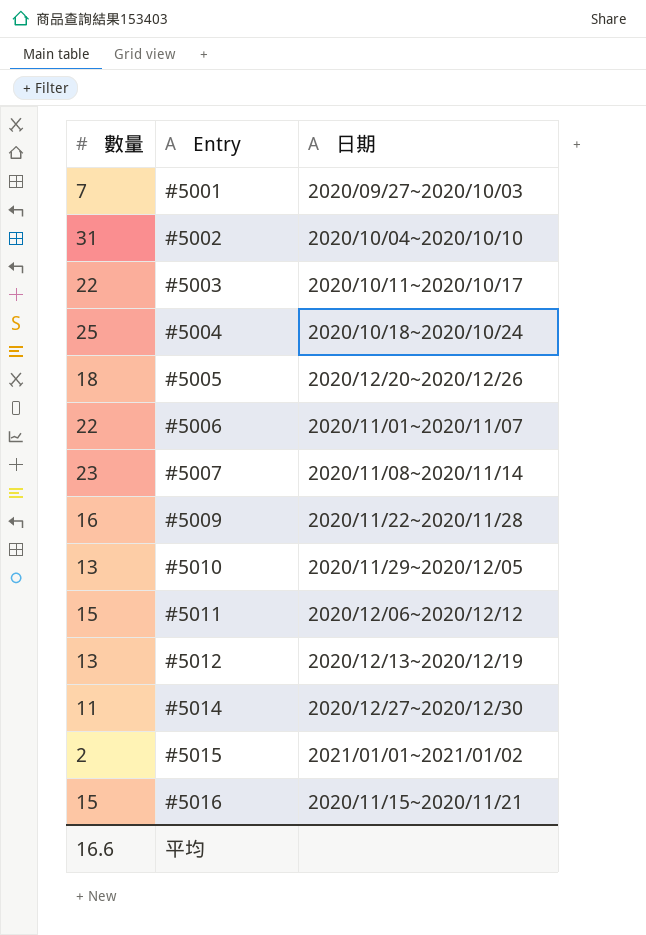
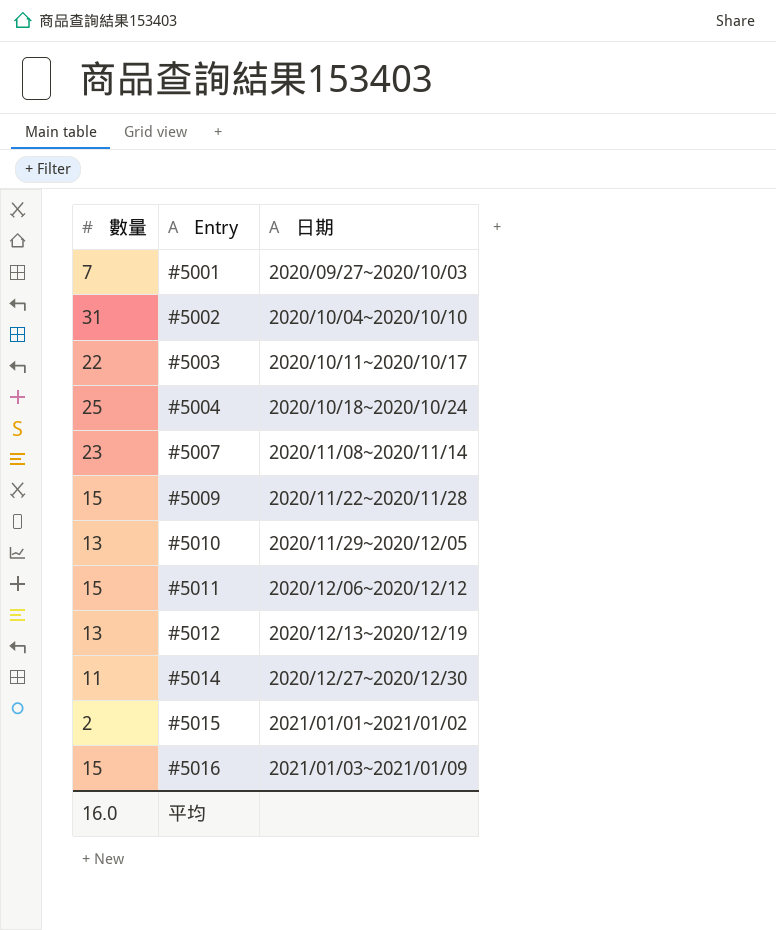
row #5005: 18 | 2020/12/20~2020/12/26 -> none
row #5006: 22 | 2020/11/01~2020/11/07 -> none
#5009 | 數量: 16 -> 15
#5016 | 日期: 2020/11/15~2020/11/21 -> 2021/01/03~2021/01/09
平均 | 數量: 16.6 -> 16.0

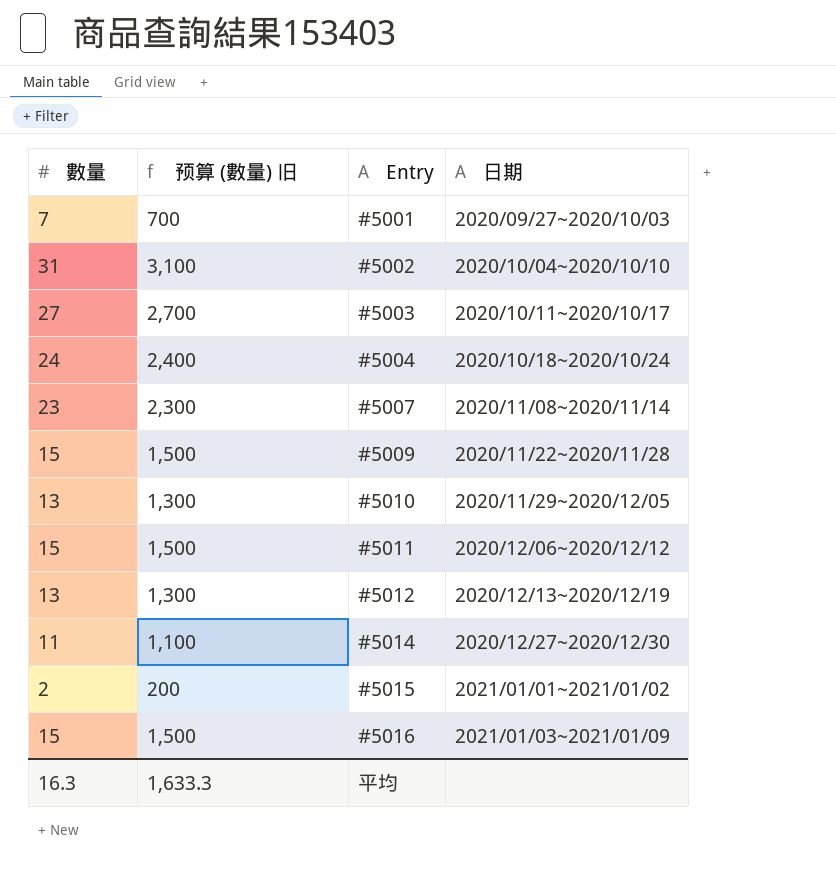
column 预算 (數量) 旧 | formula: none -> [數量] * 100
#5003 | 數量: 22 -> 27
#5004 | 數量: 25 -> 24
平均 | 數量: 16.0 -> 16.3

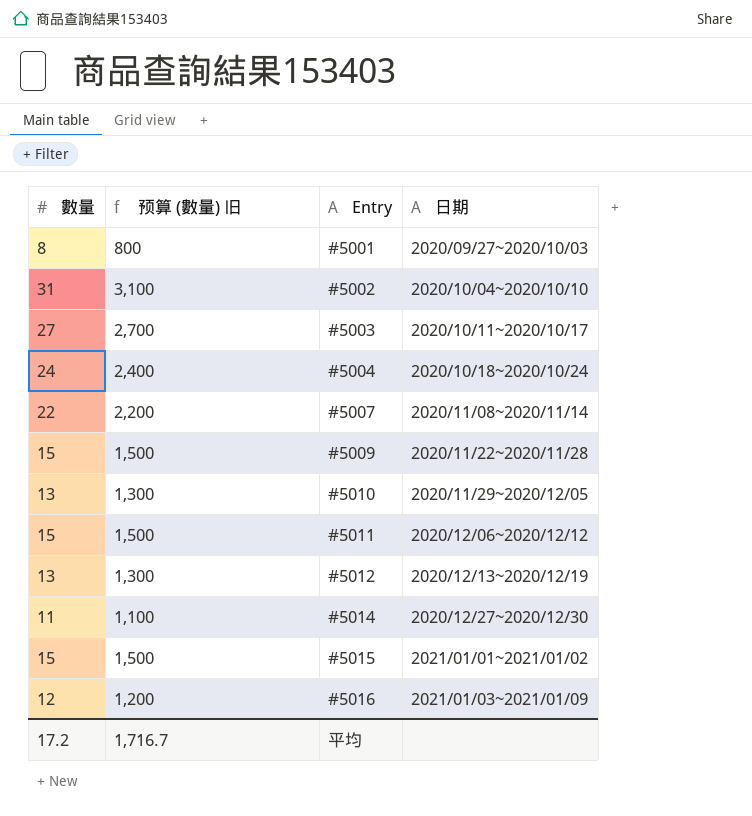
#5001 | 數量: 7 -> 8
#5001 | 预算 (數量) 旧: 700 -> 800
#5007 | 數量: 23 -> 22
#5007 | 预算 (數量) 旧: 2,300 -> 2,200
#5015 | 數量: 2 -> 15
#5015 | 预算 (數量) 旧: 200 -> 1,500
#5016 | 數量: 15 -> 12
#5016 | 预算 (數量) 旧: 1,500 -> 1,200
平均 | 數量: 16.3 -> 17.2
平均 | 预算 (數量) 旧: 1,633.3 -> 1,716.7

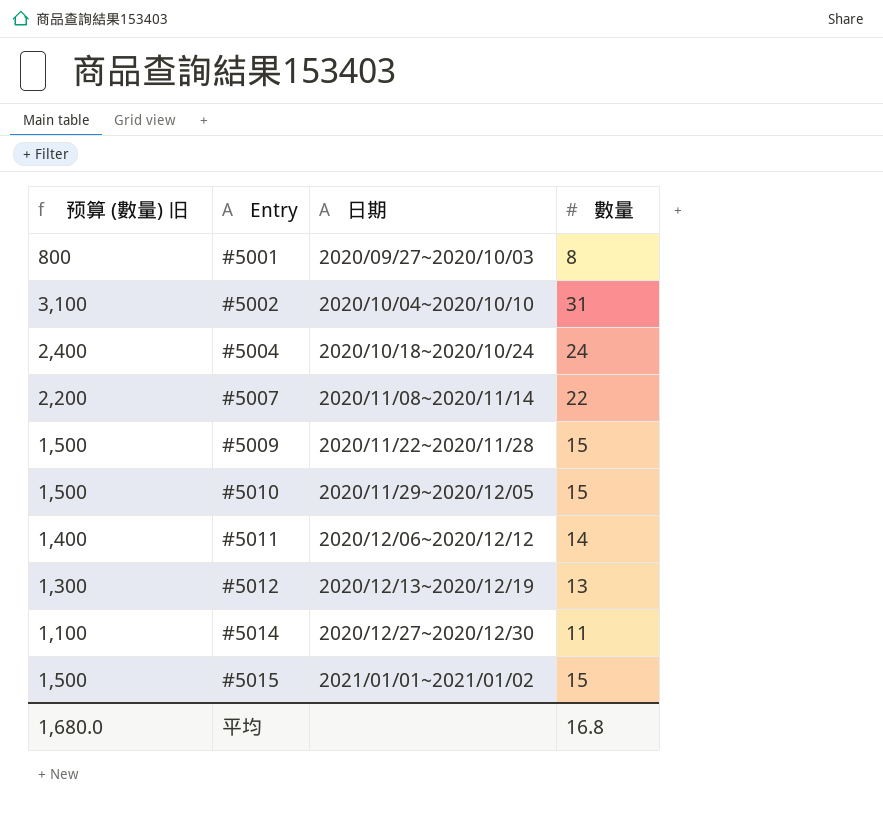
column 數量 | position: 1 -> 4
row #5003: 27 | 2,700 | 2020/10/11~2020/10/17 -> none
row #5016: 12 | 1,200 | 2021/01/03~2021/01/09 -> none
#5010 | 预算 (數量) 旧: 1,300 -> 1,500
#5010 | 數量: 13 -> 15
#5011 | 预算 (數量) 旧: 1,500 -> 1,400
#5011 | 數量: 15 -> 14
平均 | 预算 (數量) 旧: 1,716.7 -> 1,680.0
平均 | 數量: 17.2 -> 16.8

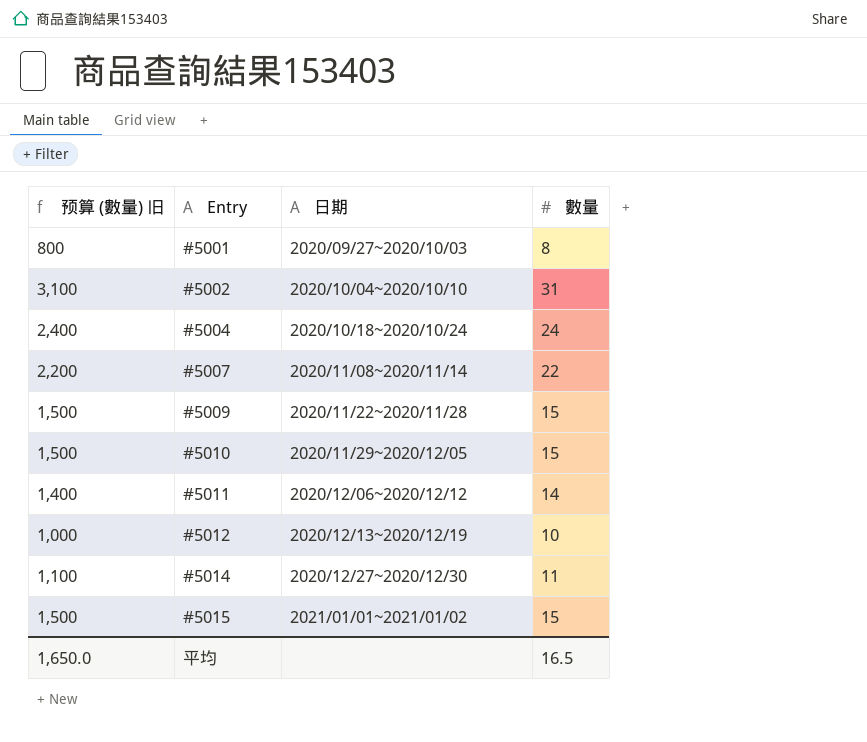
#5012 | 预算 (數量) 旧: 1,300 -> 1,000
#5012 | 數量: 13 -> 10
平均 | 预算 (數量) 旧: 1,680.0 -> 1,650.0
平均 | 數量: 16.8 -> 16.5

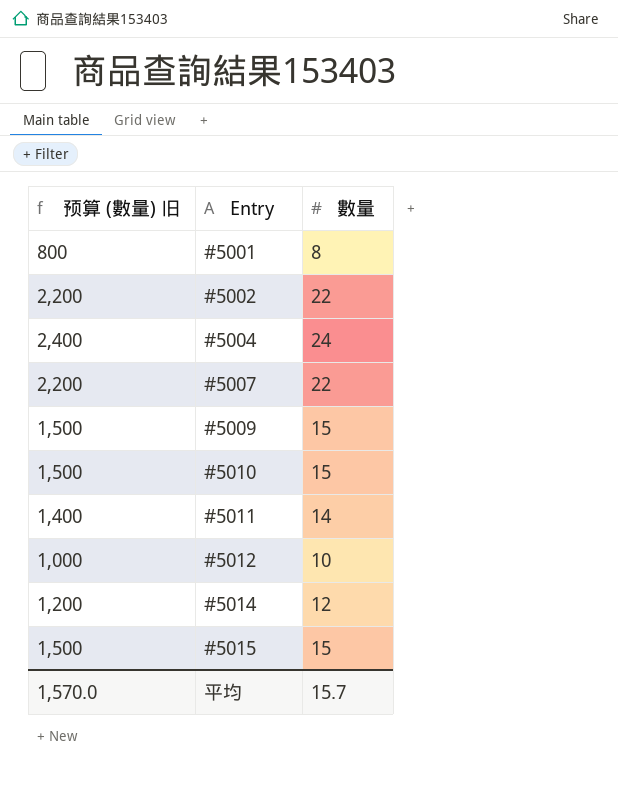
column 日期 | position: 3 -> none
#5002 | 预算 (數量) 旧: 3,100 -> 2,200
#5002 | 數量: 31 -> 22
#5014 | 预算 (數量) 旧: 1,100 -> 1,200
#5014 | 數量: 11 -> 12
平均 | 预算 (數量) 旧: 1,650.0 -> 1,570.0
平均 | 數量: 16.5 -> 15.7

